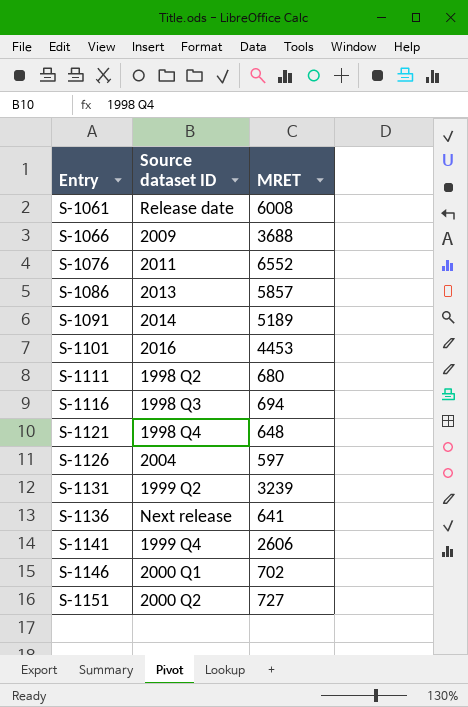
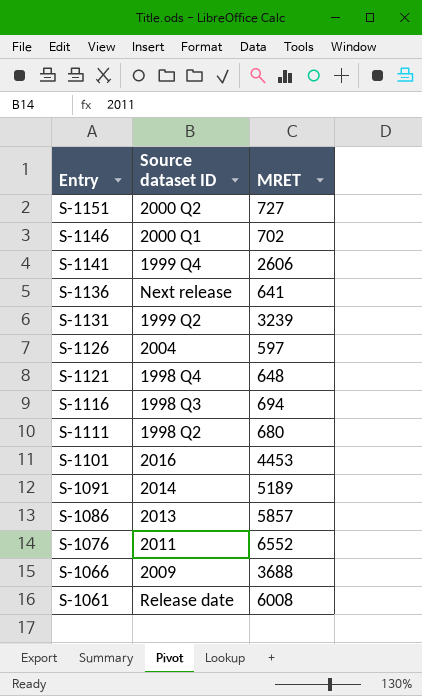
row order: Entry ascending -> Entry descending

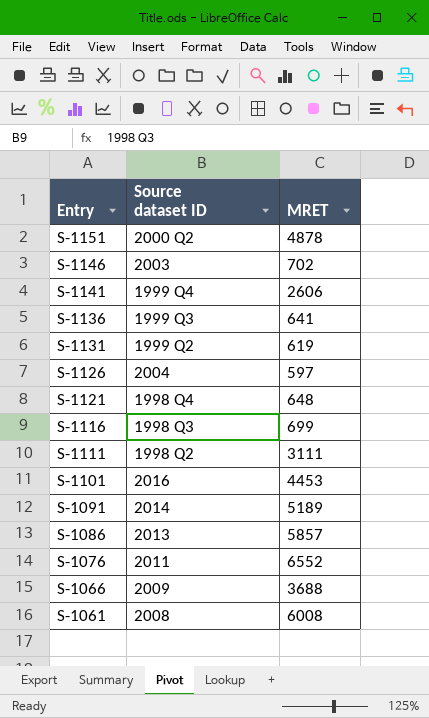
S-1151 | MRET: 727 -> 4878
S-1146 | Source dataset ID: 2000 Q1 -> 2003
S-1136 | Source dataset ID: Next release -> 1999 Q3
S-1131 | MRET: 3239 -> 619
S-1116 | MRET: 694 -> 699
S-1111 | MRET: 680 -> 3111
S-1061 | Source dataset ID: Release date -> 2008

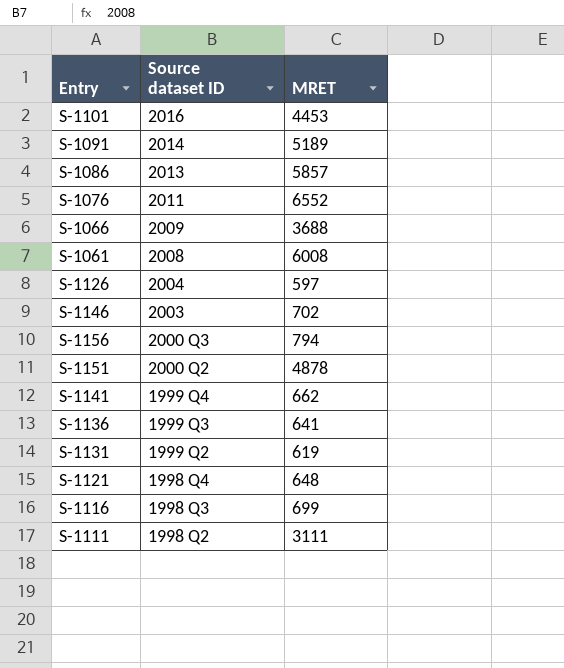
row order: Entry descending -> Source dataset ID descending
row S-1156: none -> 2000 Q3 | 794
S-1141 | MRET: 2606 -> 662

